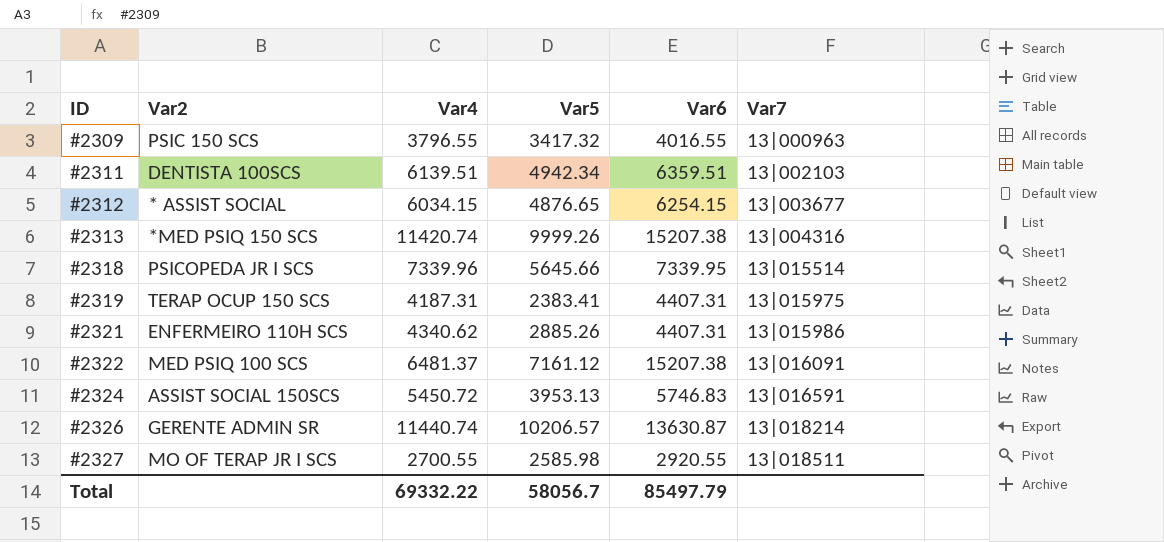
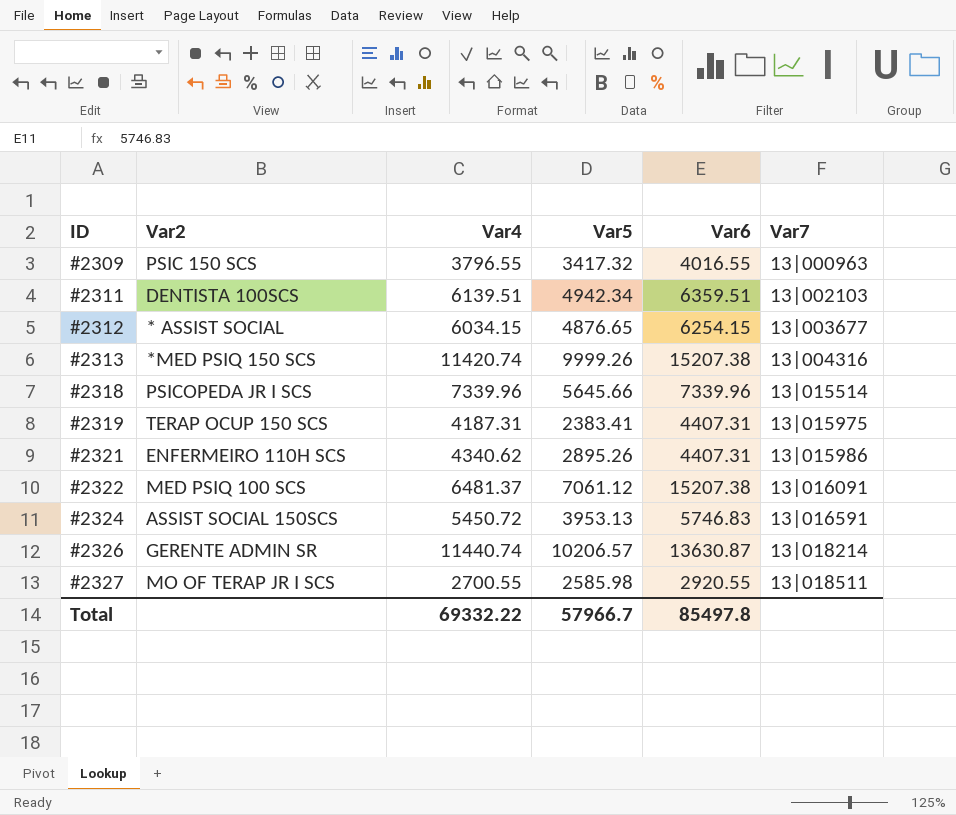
#2318 | Var6: 7339.95 -> 7339.96
#2321 | Var5: 2885.26 -> 2895.26
#2322 | Var5: 7161.12 -> 7061.12
Total | Var5: 58056.7 -> 57966.7
Total | Var6: 85497.79 -> 85497.8

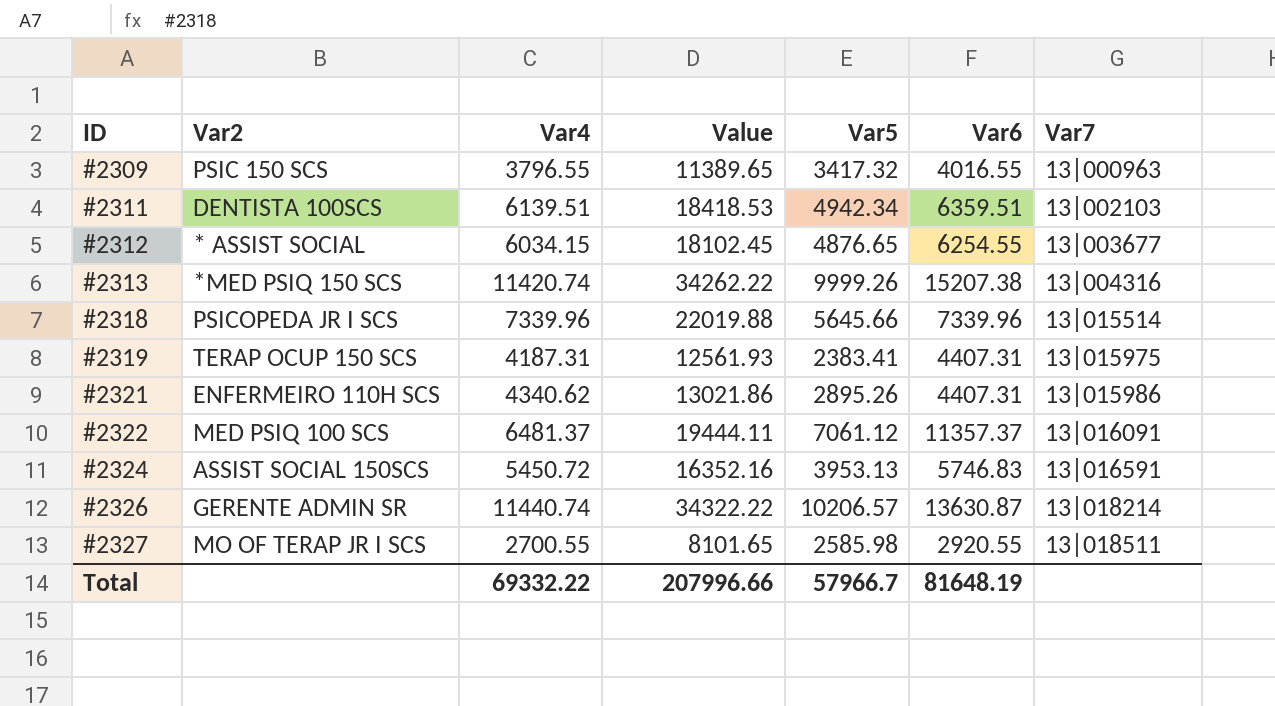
column Value | formula: none -> [Var4] * 3
#2312 | Var6: 6254.15 -> 6254.55
#2322 | Var6: 15207.38 -> 11357.37
Total | Var6: 85497.8 -> 81648.19

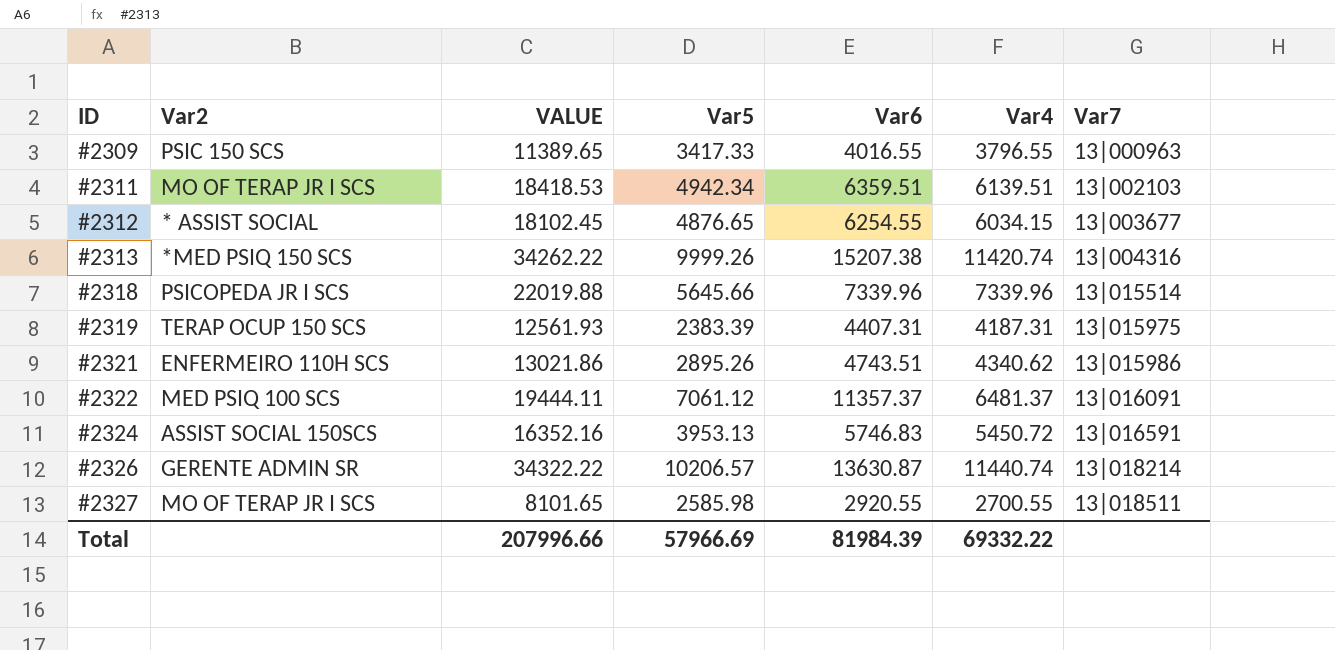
column name: Value -> VALUE
column Var4 | position: 3 -> 6
#2309 | Var5: 3417.32 -> 3417.33
#2311 | Var2: DENTISTA 100SCS -> MO OF TERAP JR I SCS
#2319 | Var5: 2383.41 -> 2383.39
#2321 | Var6: 4407.31 -> 4743.51
Total | Var5: 57966.7 -> 57966.69
Total | Var6: 81648.19 -> 81984.39

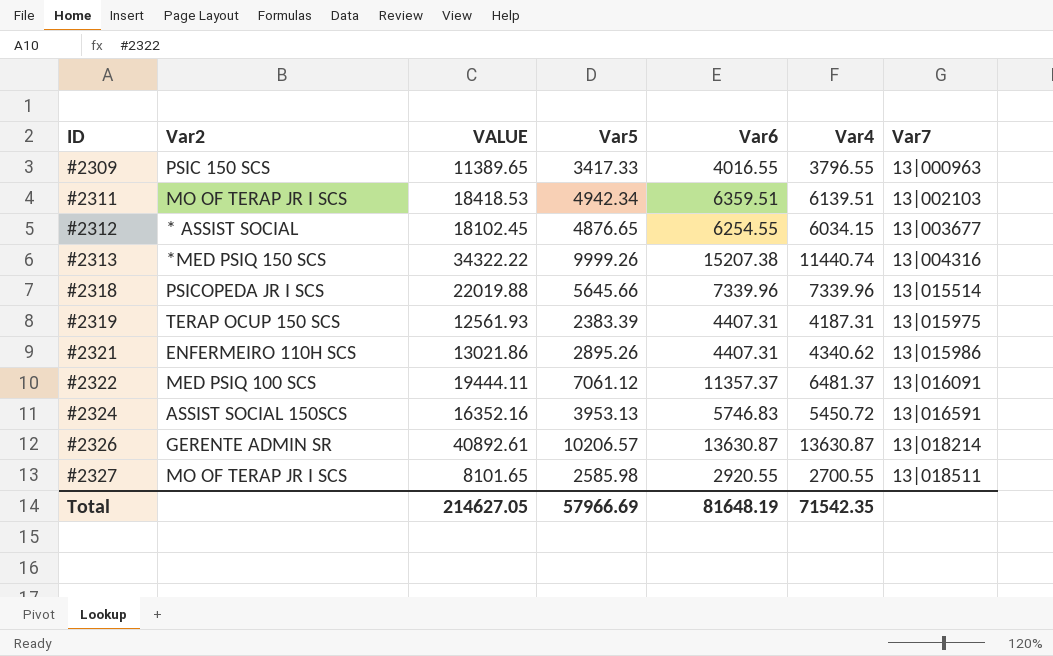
#2313 | VALUE: 34262.22 -> 34322.22
#2313 | Var4: 11420.74 -> 11440.74
#2321 | Var6: 4743.51 -> 4407.31
#2326 | VALUE: 34322.22 -> 40892.61
#2326 | Var4: 11440.74 -> 13630.87
Total | VALUE: 207996.66 -> 214627.05
Total | Var6: 81984.39 -> 81648.19
Total | Var4: 69332.22 -> 71542.35

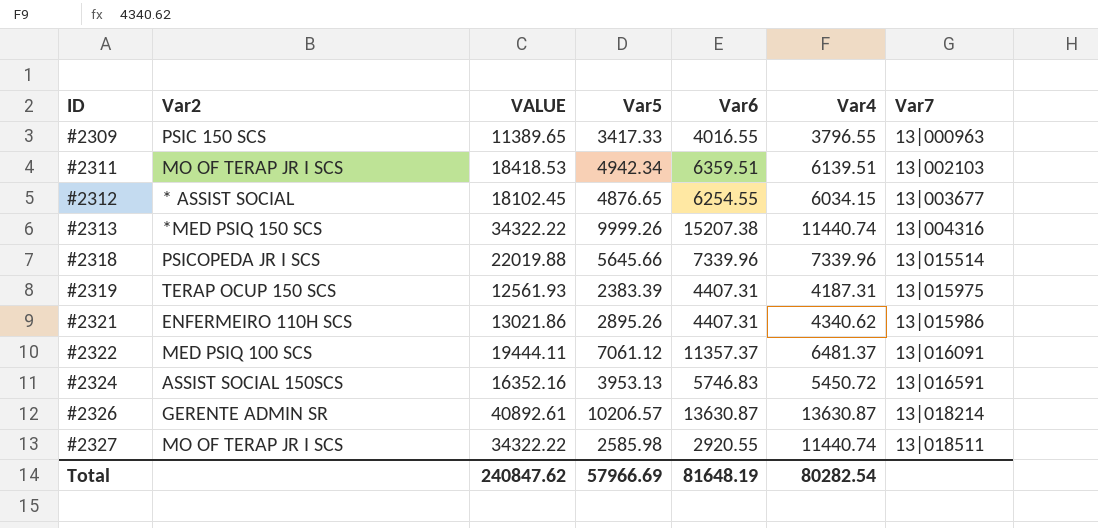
#2327 | VALUE: 8101.65 -> 34322.22
#2327 | Var4: 2700.55 -> 11440.74
Total | VALUE: 214627.05 -> 240847.62
Total | Var4: 71542.35 -> 80282.54

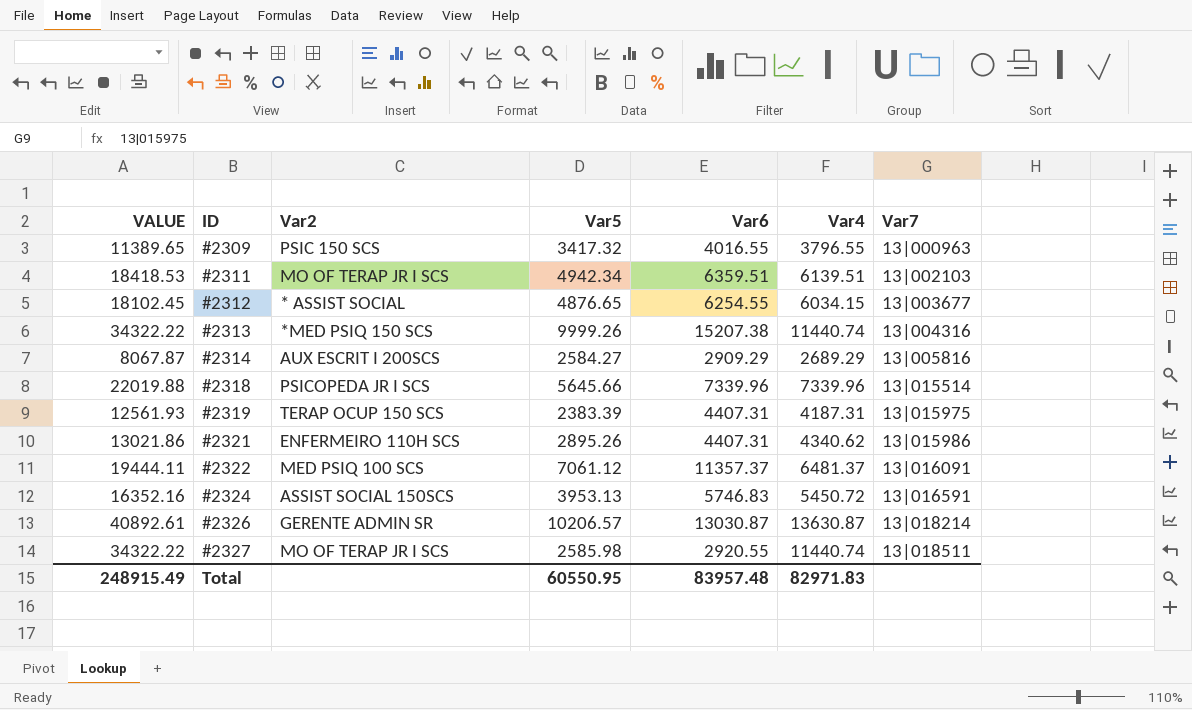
column VALUE | position: 3 -> 1
#2309 | Var5: 3417.33 -> 3417.32
row #2314: none -> 8067.87 | AUX ESCRIT I 200SCS | 2584.27 | 2909.29 | 2689.29 | 13|005816
#2326 | Var6: 13630.87 -> 13030.87
Total | VALUE: 240847.62 -> 248915.49
Total | Var5: 57966.69 -> 60550.95
Total | Var6: 81648.19 -> 83957.48
Total | Var4: 80282.54 -> 82971.83

